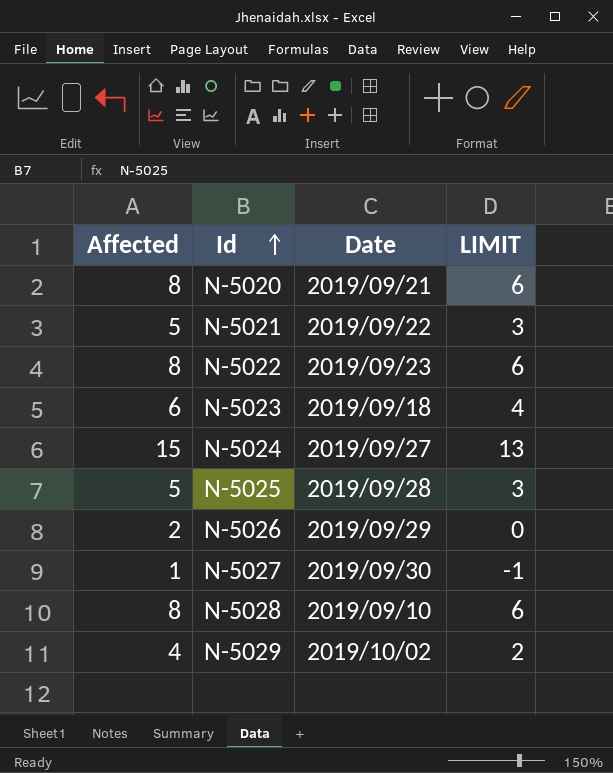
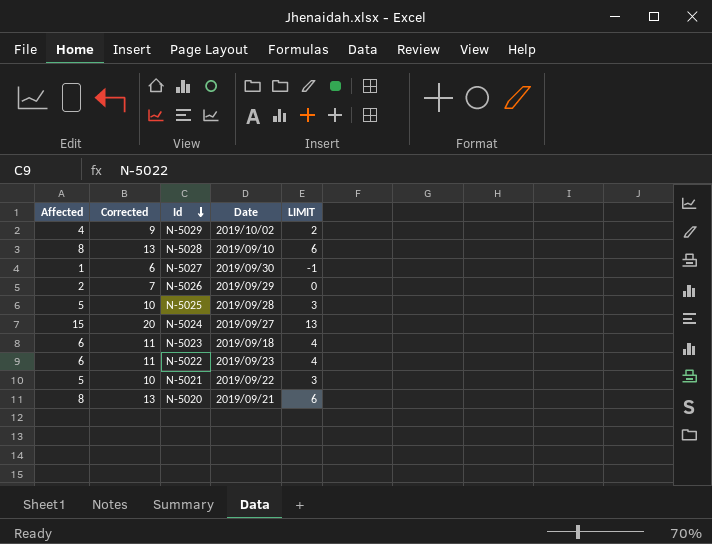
row order: Id ascending -> Id descending
column Corrected | formula: none -> [Affected] + 5
N-5022 | Affected: 8 -> 6
N-5022 | LIMIT: 6 -> 4

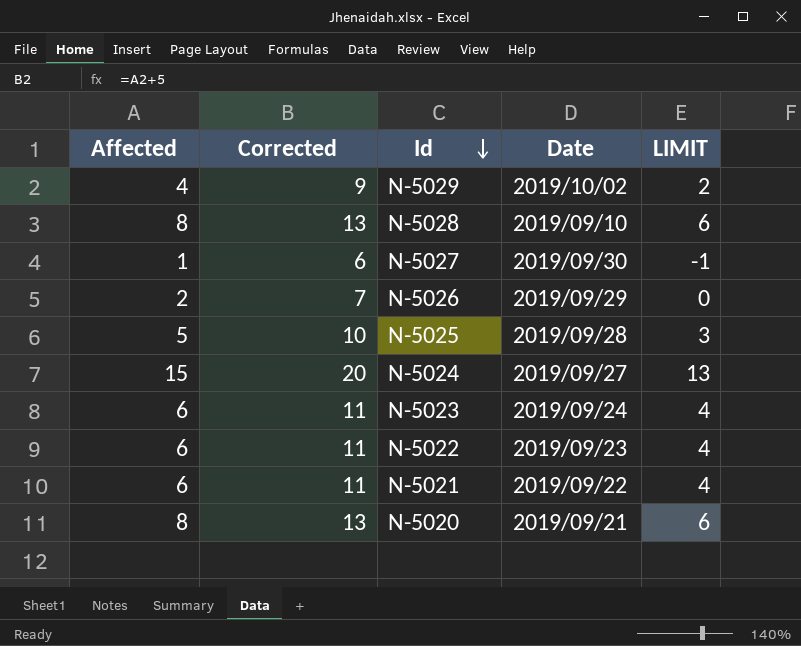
N-5023 | Date: 2019/09/18 -> 2019/09/24
N-5021 | Affected: 5 -> 6
N-5021 | Corrected: 10 -> 11
N-5021 | LIMIT: 3 -> 4

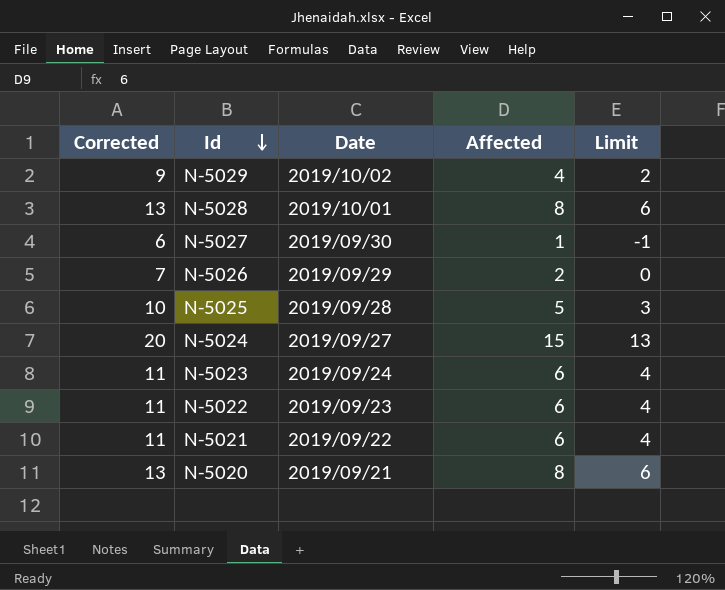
column Affected | position: 1 -> 4
column name: LIMIT -> Limit
N-5028 | Date: 2019/09/10 -> 2019/10/01

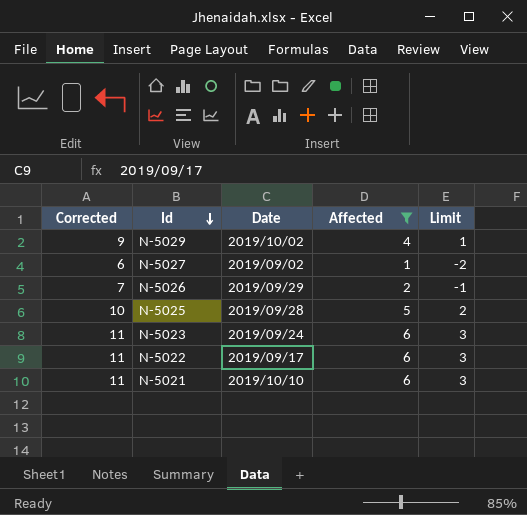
filter: none -> Affected <= 6
column Limit | formula: [Affected] - 2 -> [Affected] - 3
N-5027 | Date: 2019/09/30 -> 2019/09/02
N-5022 | Date: 2019/09/23 -> 2019/09/17
N-5021 | Date: 2019/09/22 -> 2019/10/10

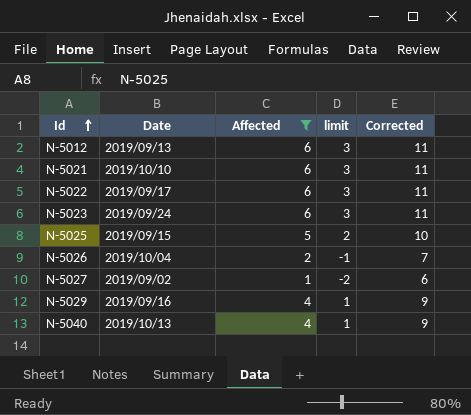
row order: Id descending -> Id ascending
column name: Limit -> limit
column Corrected | position: 1 -> 5
row N-5012: none -> 2019/09/13 | 6 | 3 | 11
N-5025 | Date: 2019/09/28 -> 2019/09/15
N-5026 | Date: 2019/09/29 -> 2019/10/04
N-5029 | Date: 2019/10/02 -> 2019/09/16
row N-5040: none -> 2019/10/13 | 4 | 1 | 9

